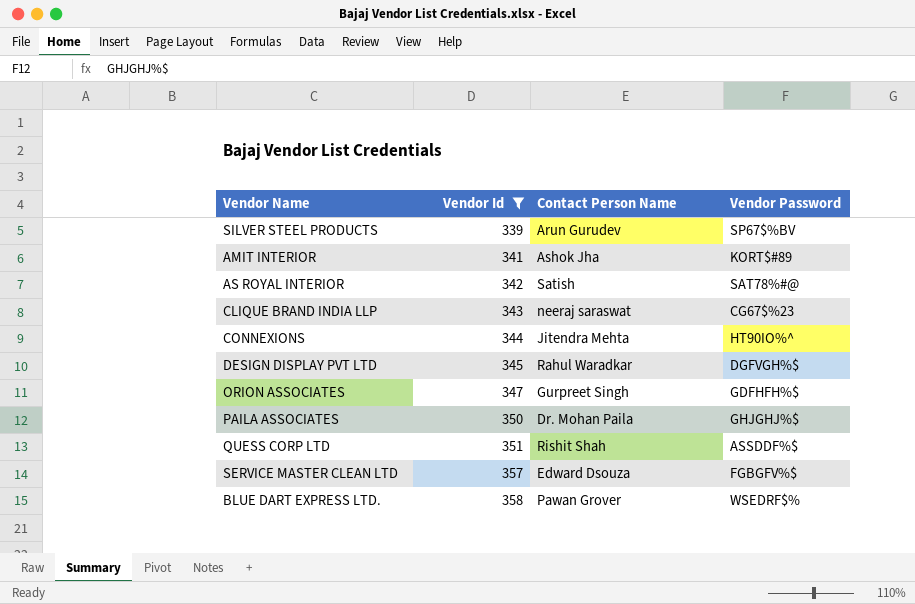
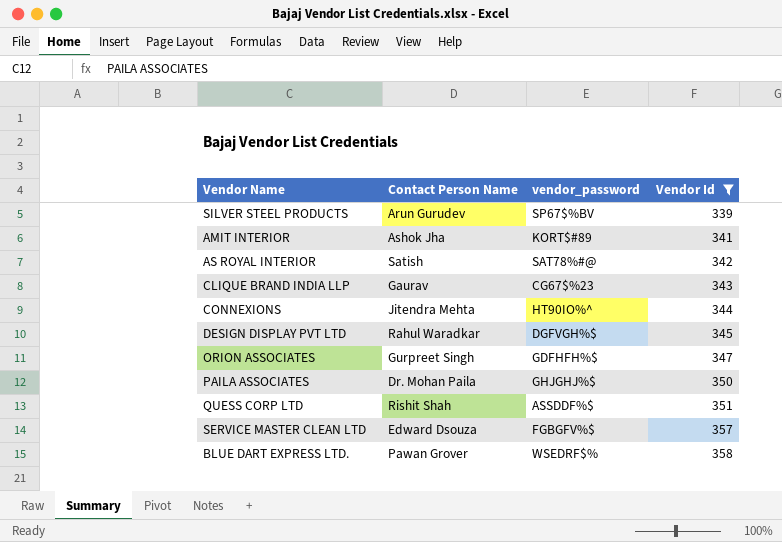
column name: Vendor Password -> vendor_password
column Vendor Id | position: 2 -> 4
CLIQUE BRAND INDIA LLP | Contact Person Name: neeraj saraswat -> Gaurav

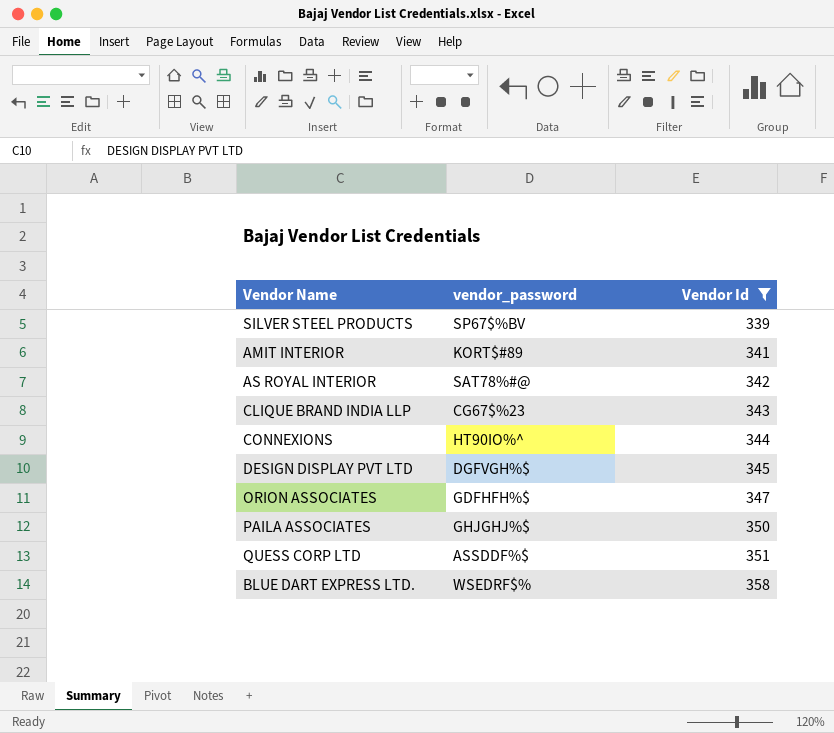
column Contact Person Name | position: 2 -> none
row SERVICE MASTER CLEAN LTD: Edward Dsouza | FGBGFV%$ | 357 -> none

